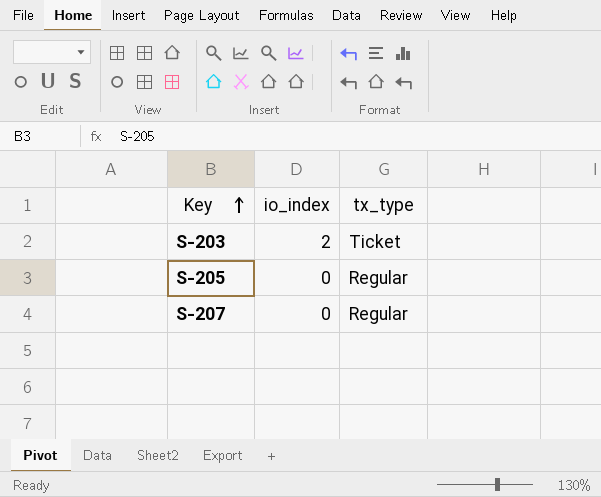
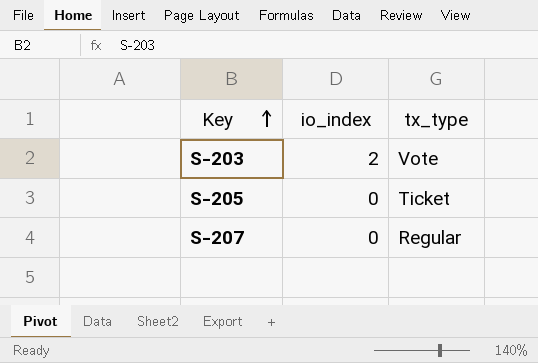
S-203 | tx_type: Ticket -> Vote
S-205 | tx_type: Regular -> Ticket

